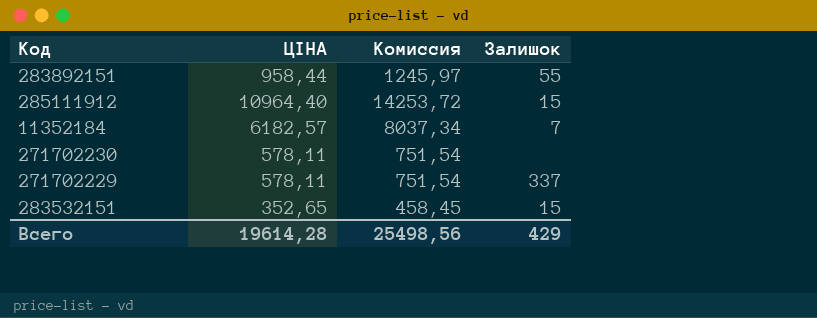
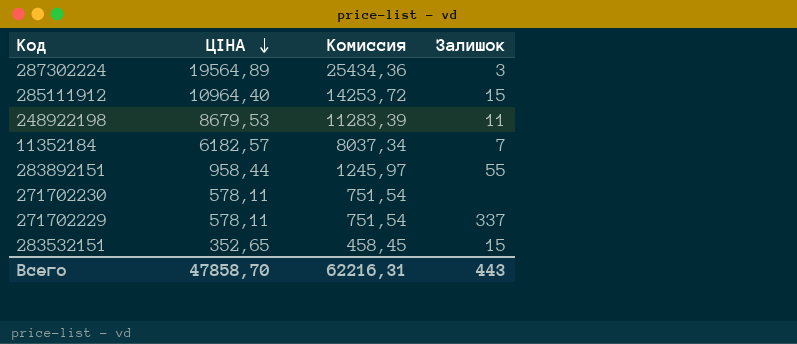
row order: none -> ЦІНА descending
row 287302224: none -> 19564,89 | 25434,36 | 3
row 248922198: none -> 8679,53 | 11283,39 | 11
Всего | ЦІНА: 19614,28 -> 47858,70
Всего | Комиссия: 25498,56 -> 62216,31
Всего | Залишок: 429 -> 443

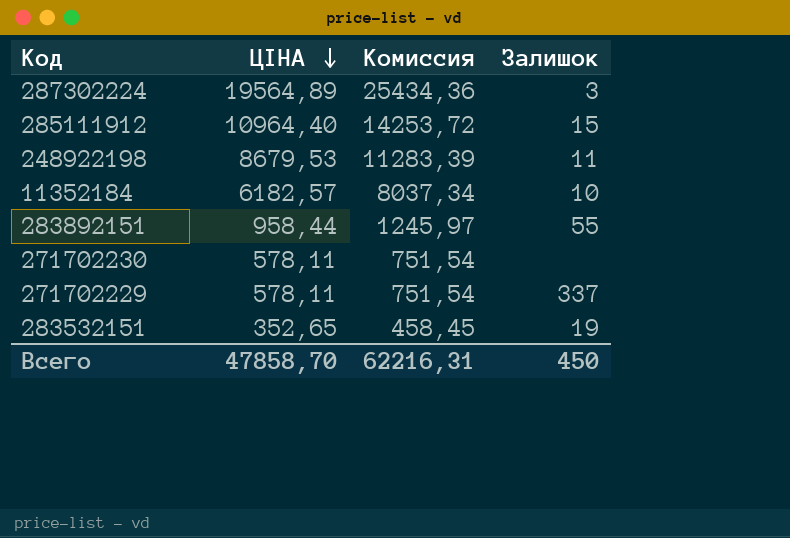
11352184 | Залишок: 7 -> 10
283532151 | Залишок: 15 -> 19
Всего | Залишок: 443 -> 450

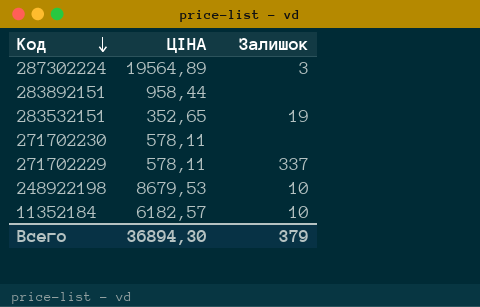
row order: ЦІНА descending -> Код descending
column Комиссия | formula: [ЦІНА] * 1,3 -> none
row 285111912: 10964,40 | 14253,72 | 15 -> none
283892151 | Залишок: 55 -> none
248922198 | Залишок: 11 -> 10
Всего | ЦІНА: 47858,70 -> 36894,30
Всего | Залишок: 450 -> 379

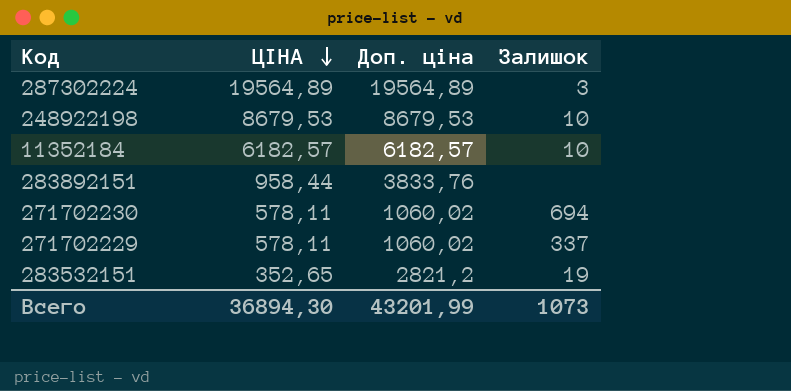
row order: Код descending -> ЦІНА descending
column Доп. ціна | position: none -> 3
271702230 | Залишок: none -> 694
Всего | Залишок: 379 -> 1073

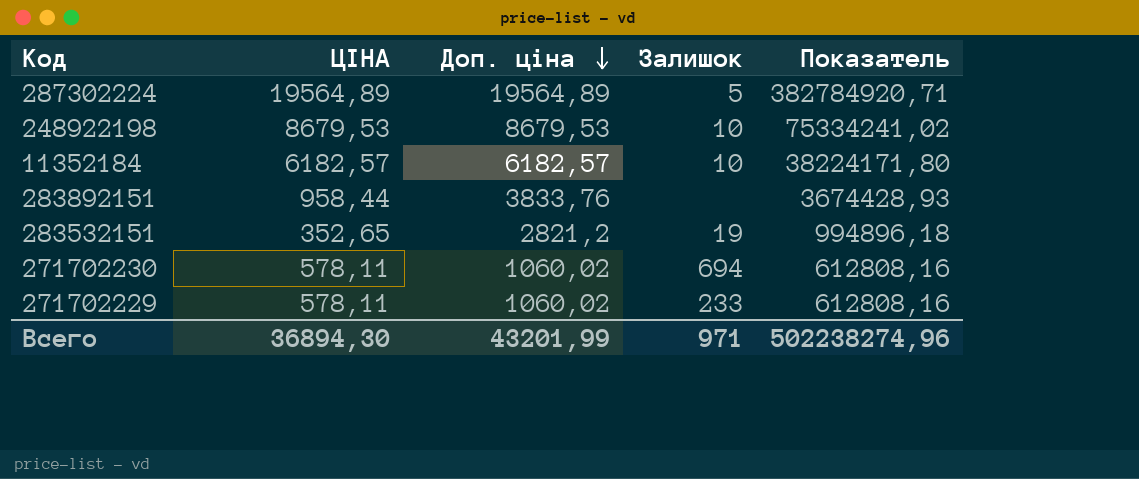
row order: ЦІНА descending -> Доп. ціна descending
column Показатель | formula: none -> [ЦІНА] * [Доп. ціна]
287302224 | Залишок: 3 -> 5
271702229 | Залишок: 337 -> 233
Всего | Залишок: 1073 -> 971

